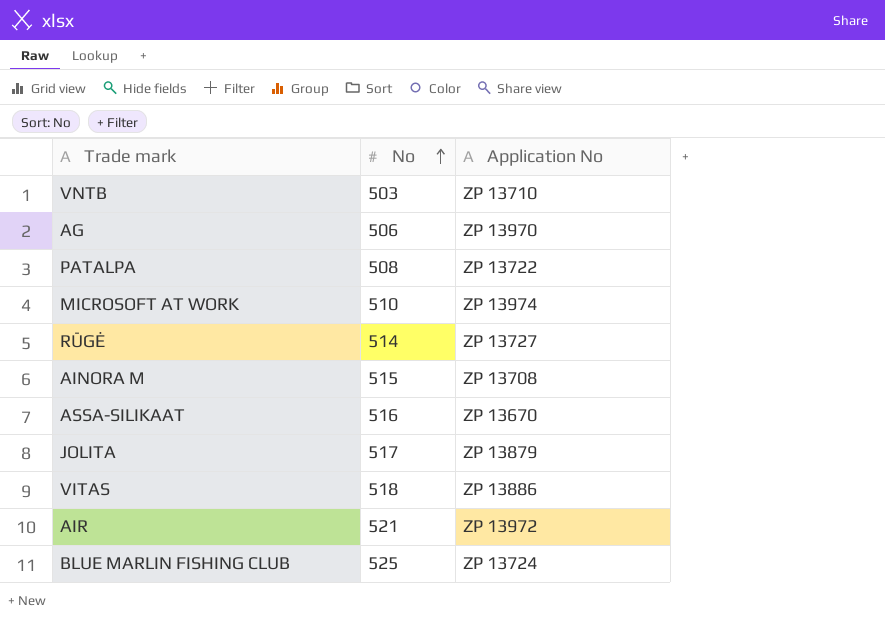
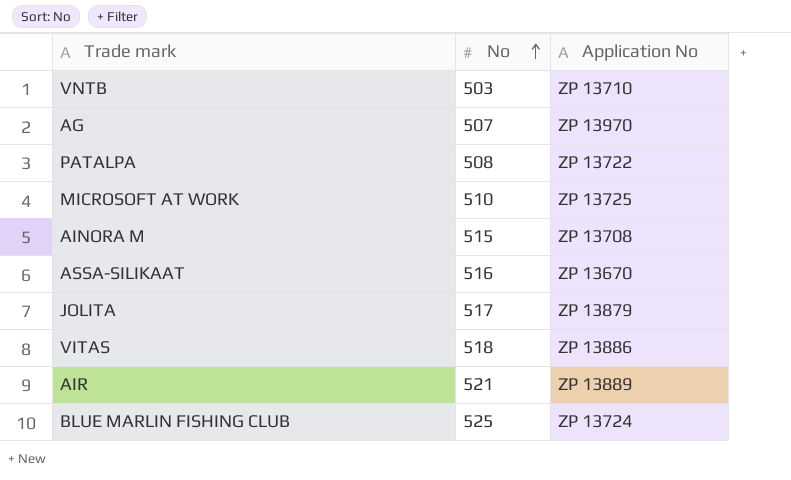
row RŪGĖ: 514 | ZP 13727 -> none
AG | No: 506 -> 507
MICROSOFT AT WORK | Application No: ZP 13974 -> ZP 13725
AIR | Application No: ZP 13972 -> ZP 13889

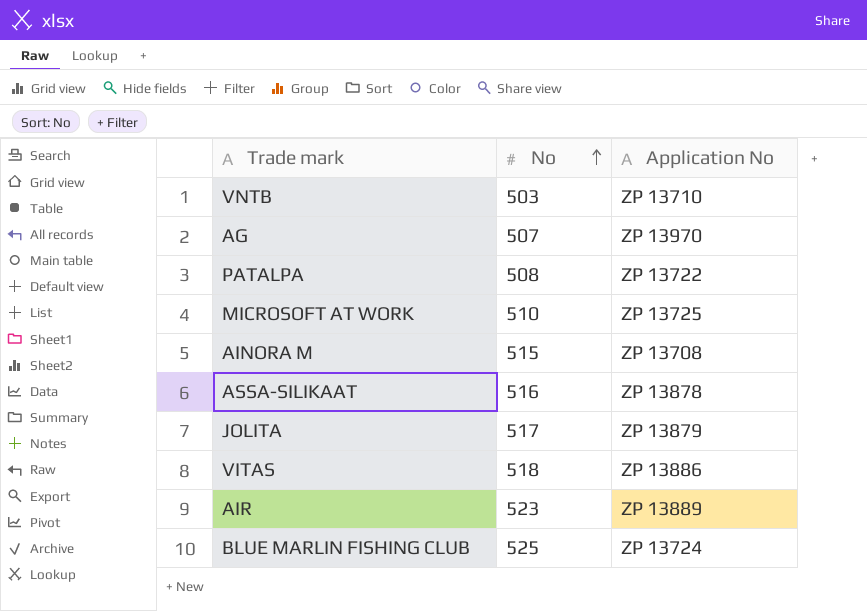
ASSA-SILIKAAT | Application No: ZP 13670 -> ZP 13878
AIR | No: 521 -> 523

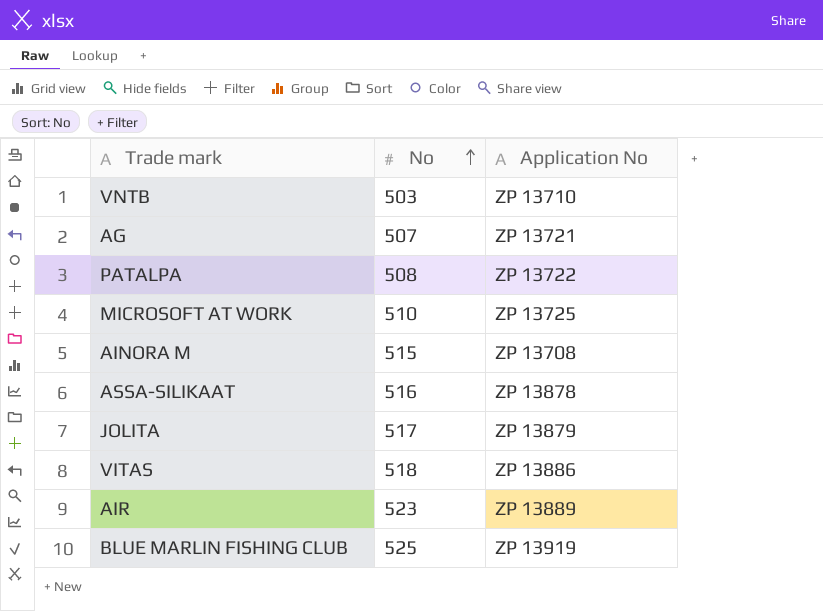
AG | Application No: ZP 13970 -> ZP 13721
BLUE MARLIN FISHING CLUB | Application No: ZP 13724 -> ZP 13919

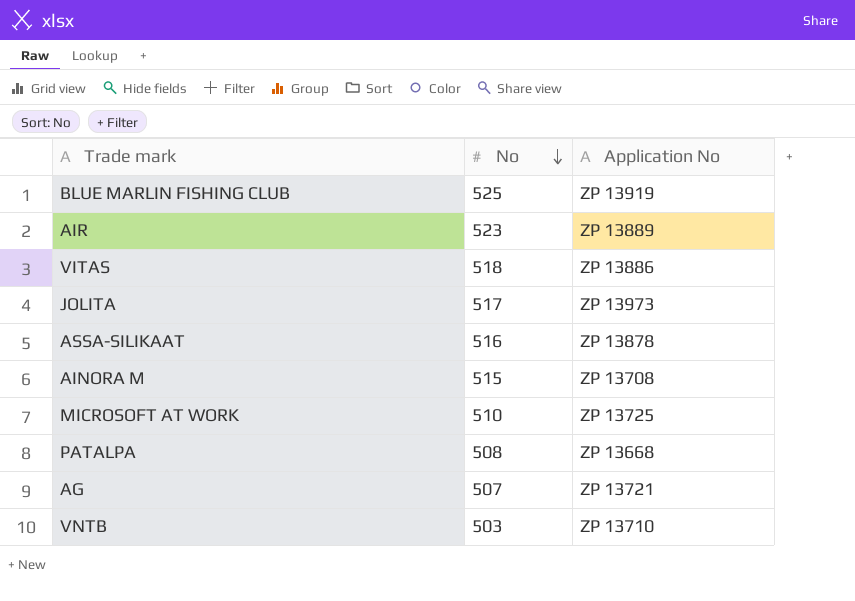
row order: No ascending -> No descending
JOLITA | Application No: ZP 13879 -> ZP 13973
PATALPA | Application No: ZP 13722 -> ZP 13668

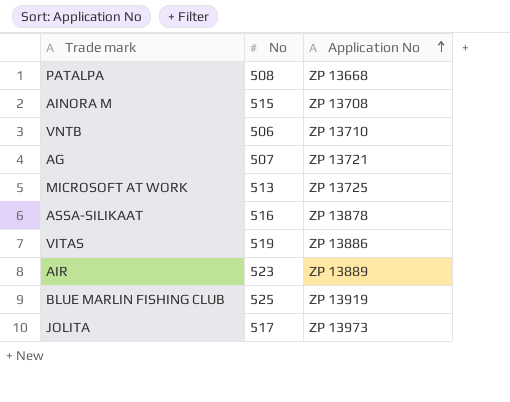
row order: No descending -> Application No ascending
VNTB | No: 503 -> 506
MICROSOFT AT WORK | No: 510 -> 513
VITAS | No: 518 -> 519

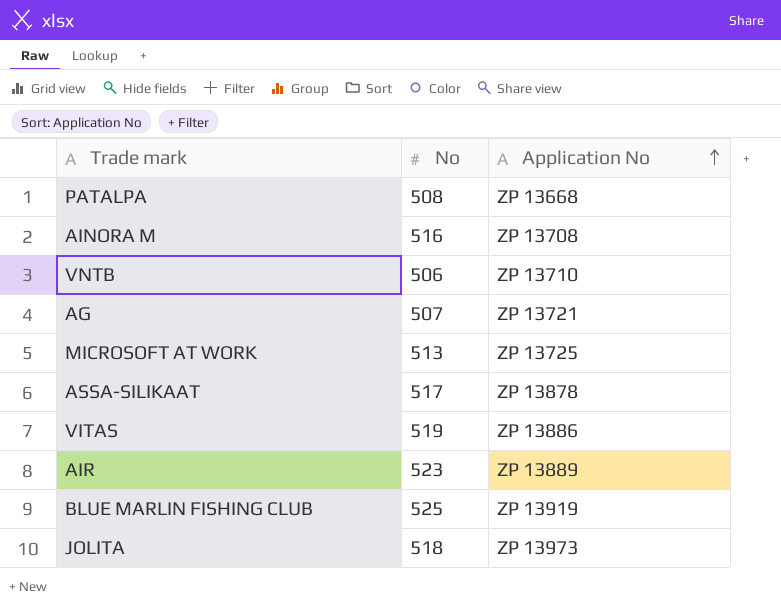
AINORA M | No: 515 -> 516
ASSA-SILIKAAT | No: 516 -> 517
JOLITA | No: 517 -> 518

